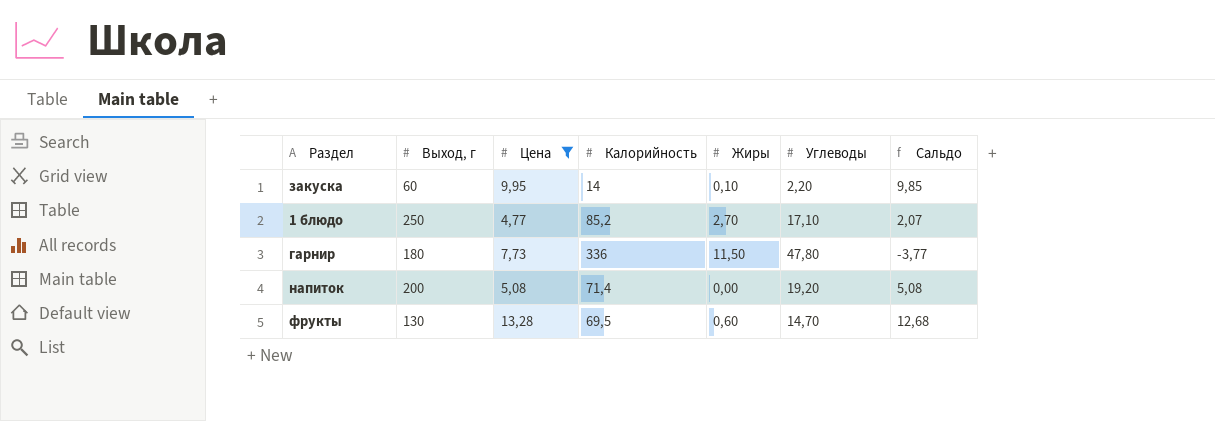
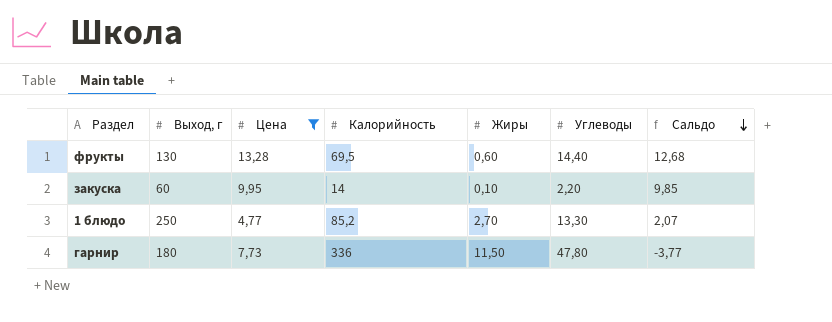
row order: none -> Сальдо descending
row напиток: 200 | 5,08 | 71,4 | 0,00 | 19,20 | 5,08 -> none
фрукты | Углеводы: 14,70 -> 14,40
1 блюдо | Углеводы: 17,10 -> 13,30

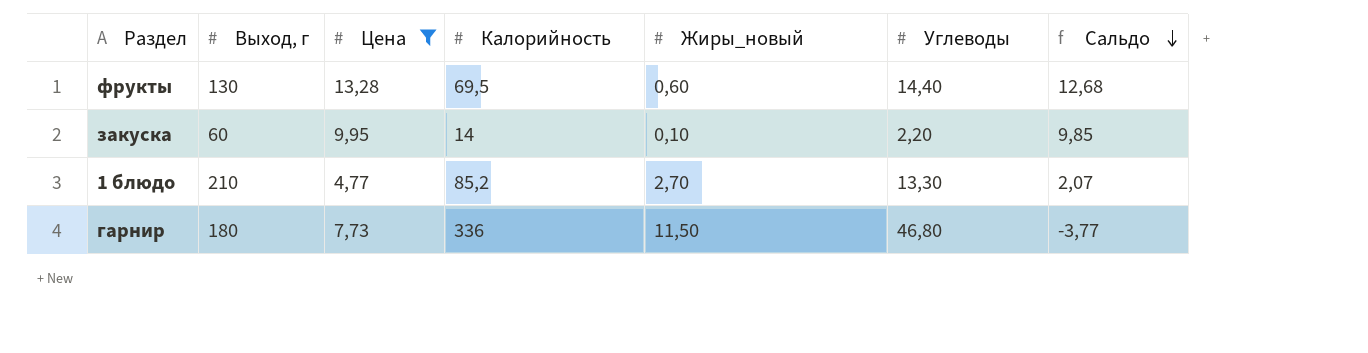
column name: Жиры -> Жиры_новый
1 блюдо | Выход, г: 250 -> 210
гарнир | Углеводы: 47,80 -> 46,80

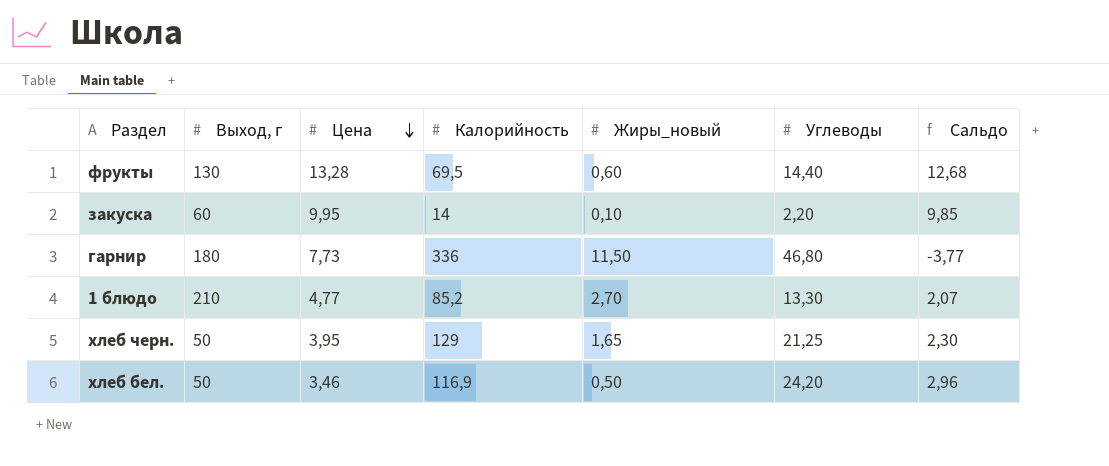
filter: Цена >= 4,77 -> none
row order: Сальдо descending -> Цена descending

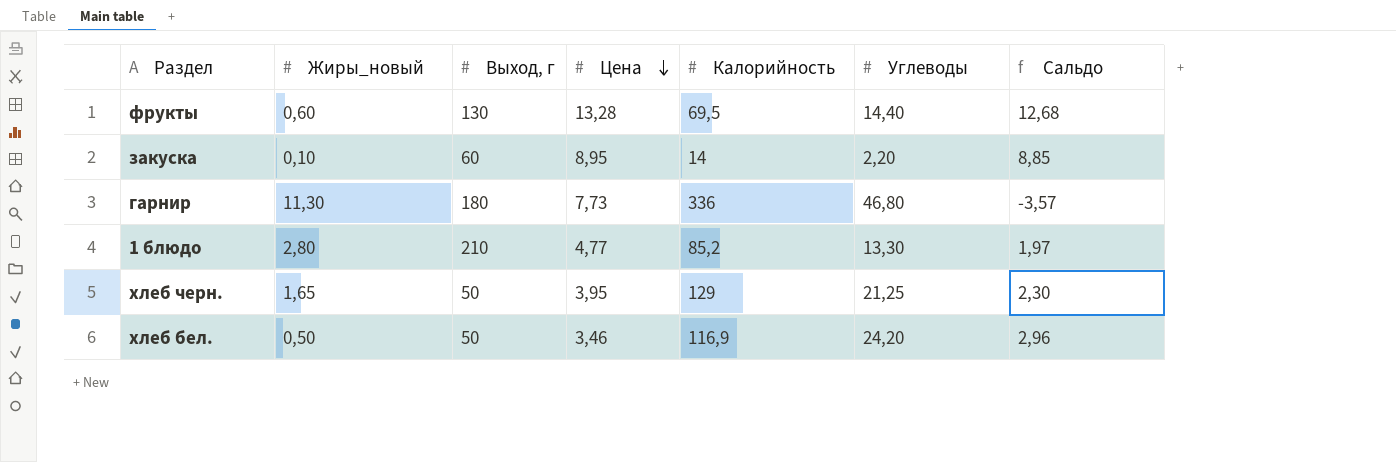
column Жиры_новый | position: 5 -> 2
закуска | Цена: 9,95 -> 8,95
закуска | Сальдо: 9,85 -> 8,85
гарнир | Жиры_новый: 11,50 -> 11,30
гарнир | Сальдо: -3,77 -> -3,57
1 блюдо | Жиры_новый: 2,70 -> 2,80
1 блюдо | Сальдо: 2,07 -> 1,97

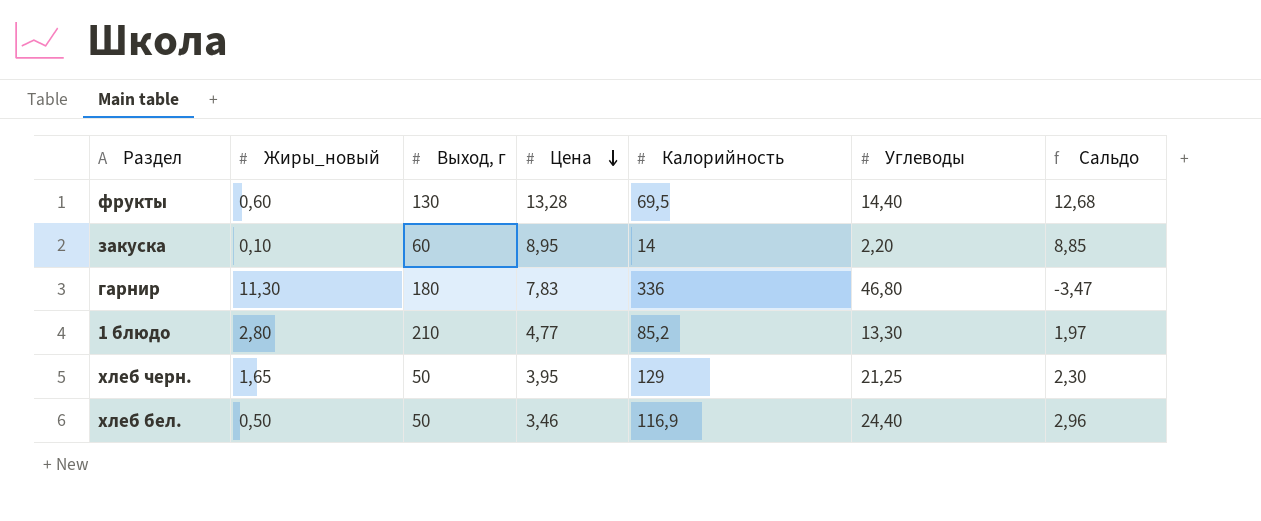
гарнир | Цена: 7,73 -> 7,83
гарнир | Сальдо: -3,57 -> -3,47
хлеб бел. | Углеводы: 24,20 -> 24,40

